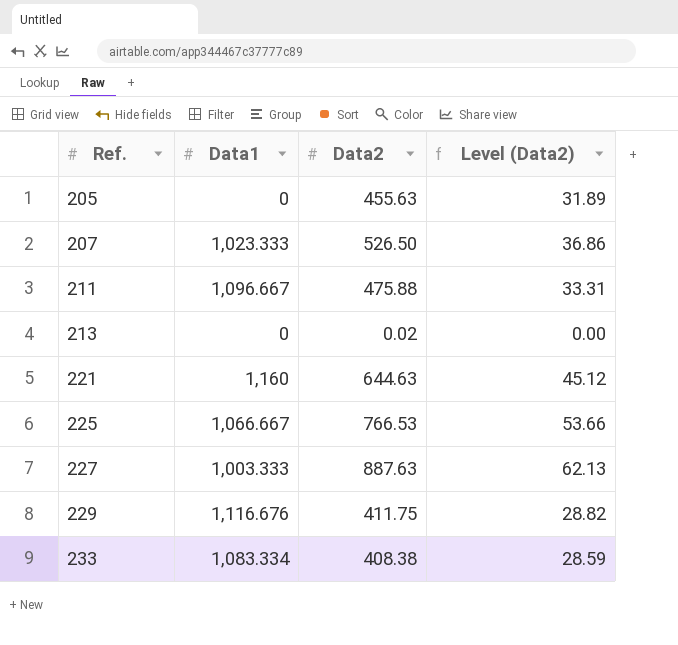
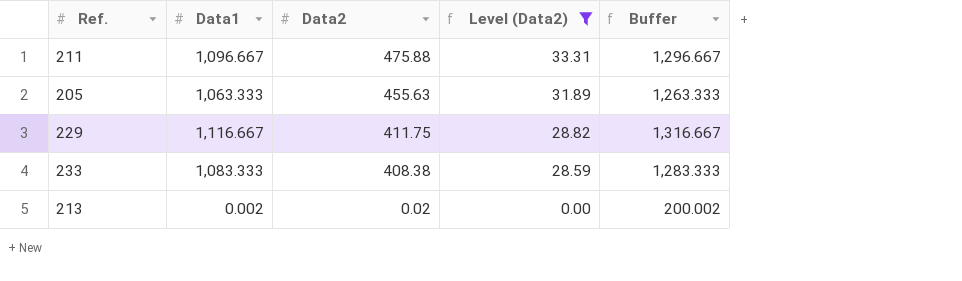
filter: none -> Level (Data2) <= 33.31
row order: Ref. ascending -> Data2 descending
column Buffer | formula: none -> [Data1] + 200
205 | Data1: 0 -> 1,063.333
229 | Data1: 1,116.676 -> 1,116.667
233 | Data1: 1,083.334 -> 1,083.333
213 | Data1: 0 -> 0.002

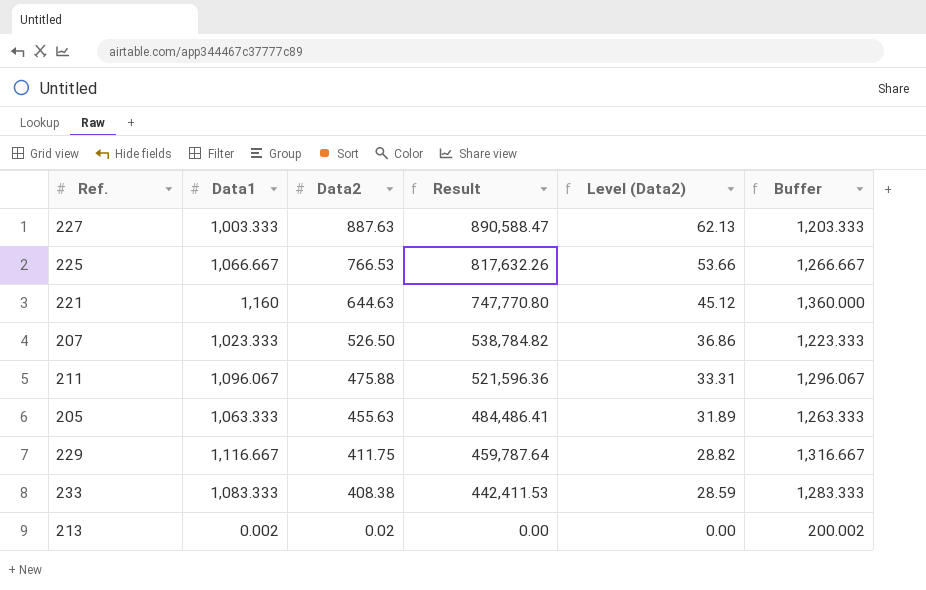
filter: Level (Data2) <= 33.31 -> none
column Result | formula: none -> [Data1] * [Data2]
211 | Data1: 1,096.667 -> 1,096.067
211 | Buffer: 1,296.667 -> 1,296.067

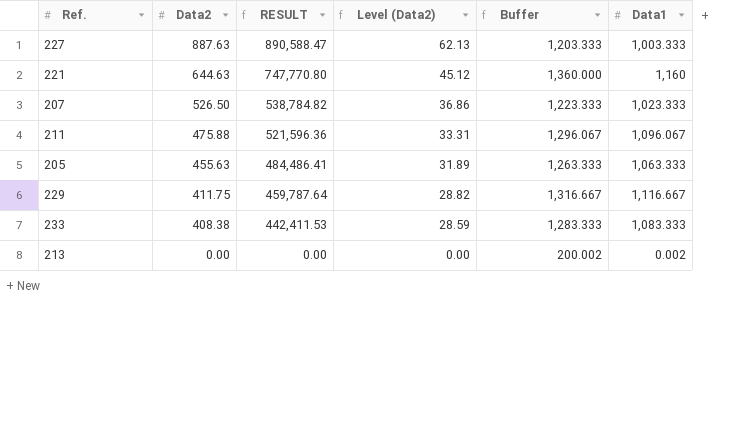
column name: Result -> RESULT
column Data1 | position: 2 -> 6
row 225: 1,066.667 | 766.53 | 817,632.26 | 53.66 | 1,266.667 -> none
213 | Data2: 0.02 -> 0.00

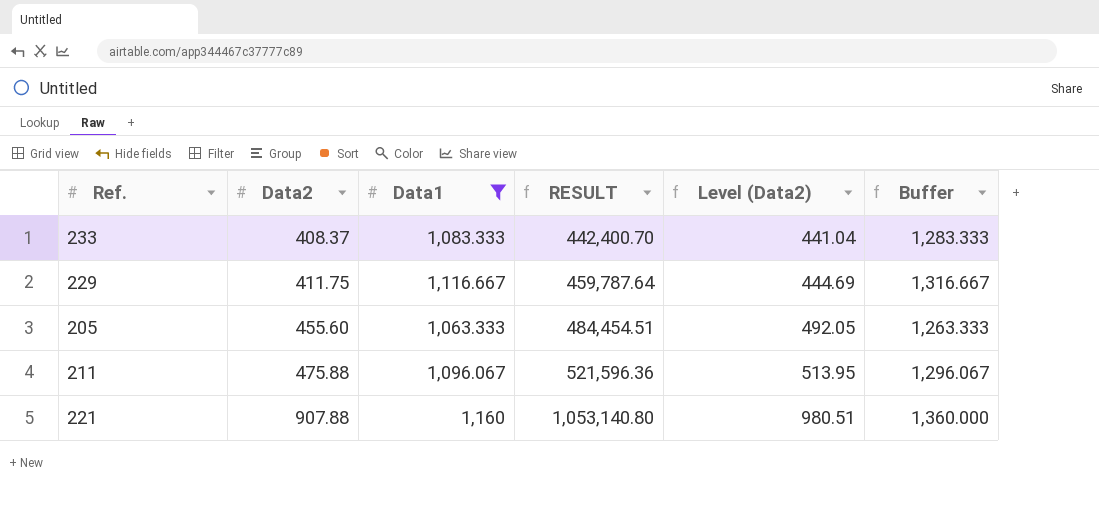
filter: none -> Data1 >= 1,063.333
row order: Data2 descending -> Data2 ascending
column Data1 | position: 6 -> 3
column Level (Data2) | formula: [Data2] * 0.07 -> [Data2] * 1.08
233 | Data2: 408.38 -> 408.37
233 | RESULT: 442,411.53 -> 442,400.70
205 | Data2: 455.63 -> 455.60
205 | RESULT: 484,486.41 -> 484,454.51
221 | Data2: 644.63 -> 907.88
221 | RESULT: 747,770.80 -> 1,053,140.80

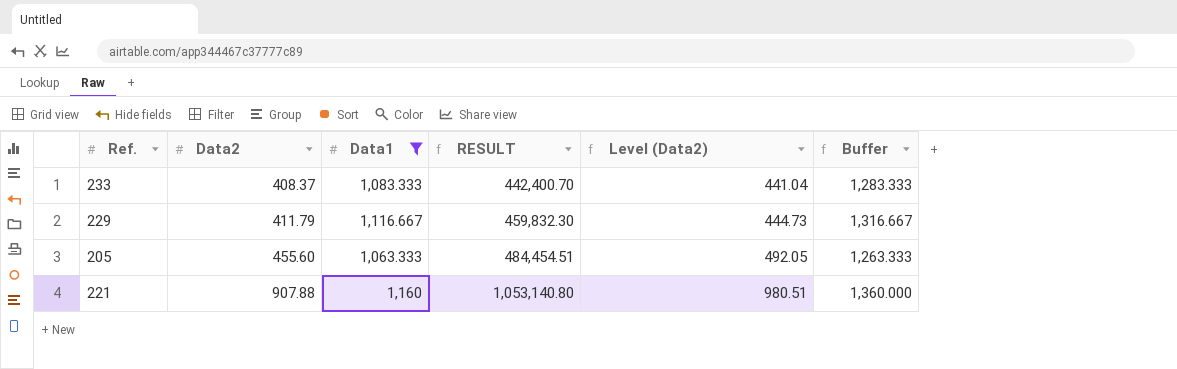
row 211: 475.88 | 1,096.067 | 521,596.36 | 513.95 | 1,296.067 -> none
229 | Data2: 411.75 -> 411.79
229 | RESULT: 459,787.64 -> 459,832.30
229 | Level (Data2): 444.69 -> 444.73

